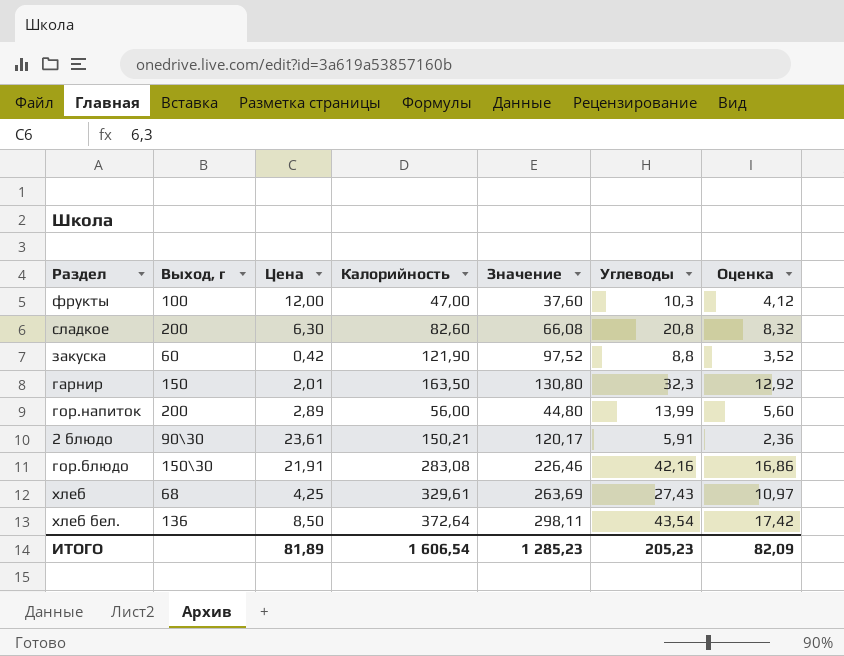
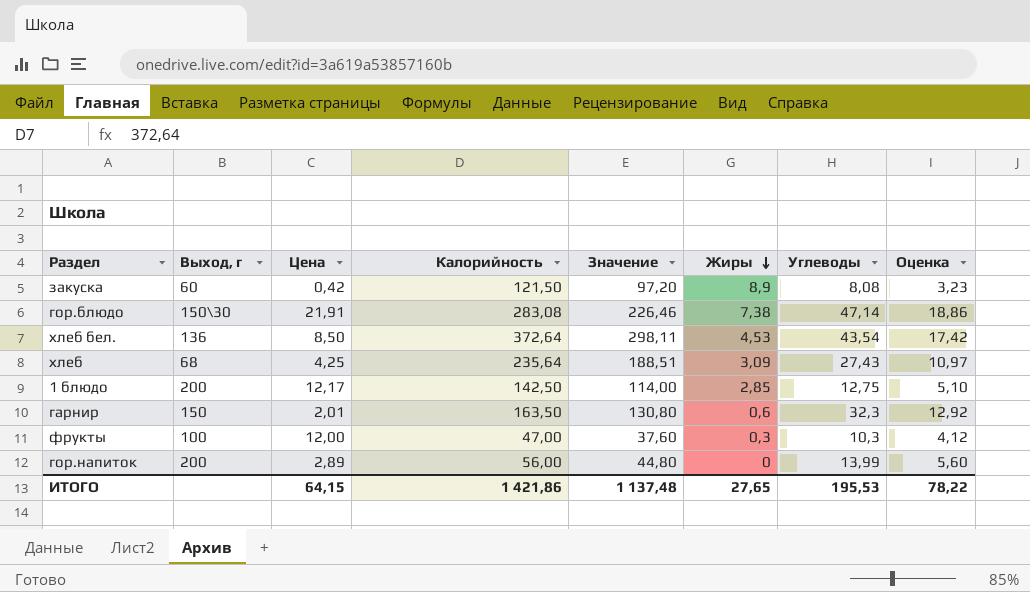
row order: none -> Жиры descending
column Жиры | position: none -> 6
row сладкое: 200 | 6,30 | 82,60 | 66,08 | 20,8 | 8,32 -> none
row 2 блюдо: 90\30 | 23,61 | 150,21 | 120,17 | 5,91 | 2,36 -> none
закуска | Калорийность: 121,90 -> 121,50
закуска | Значение: 97,52 -> 97,20
закуска | Углеводы: 8,8 -> 8,08
закуска | Оценка: 3,52 -> 3,23
гор.блюдо | Углеводы: 42,16 -> 47,14
гор.блюдо | Оценка: 16,86 -> 18,86
хлеб | Калорийность: 329,61 -> 235,64
хлеб | Значение: 263,69 -> 188,51
row 1 блюдо: none -> 200 | 12,17 | 142,50 | 114,00 | 2,85 | 12,75 | 5,10
ИТОГО | Цена: 81,89 -> 64,15
ИТОГО | Калорийность: 1 606,54 -> 1 421,86
ИТОГО | Значение: 1 285,23 -> 1 137,48
ИТОГО | Углеводы: 205,23 -> 195,53
ИТОГО | Оценка: 82,09 -> 78,22

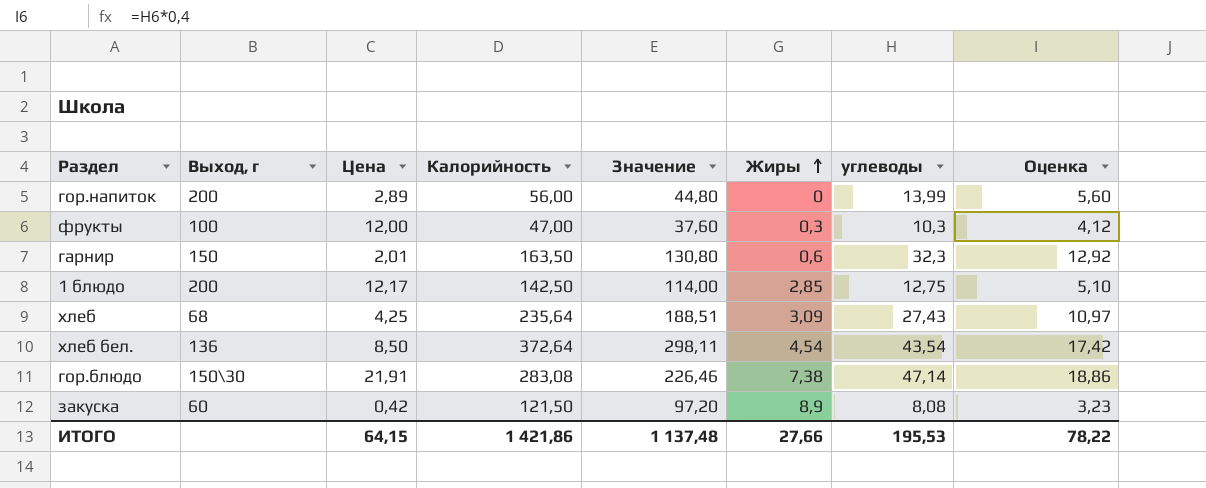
row order: Жиры descending -> Жиры ascending
column name: Углеводы -> углеводы
хлеб бел. | Жиры: 4,53 -> 4,54
ИТОГО | Жиры: 27,65 -> 27,66

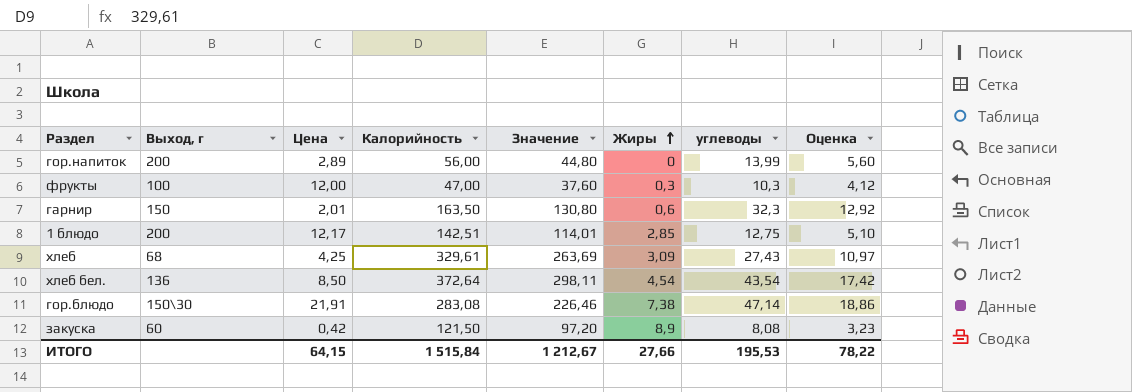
1 блюдо | Калорийность: 142,50 -> 142,51
1 блюдо | Значение: 114,00 -> 114,01
хлеб | Калорийность: 235,64 -> 329,61
хлеб | Значение: 188,51 -> 263,69
ИТОГО | Калорийность: 1 421,86 -> 1 515,84
ИТОГО | Значение: 1 137,48 -> 1 212,67

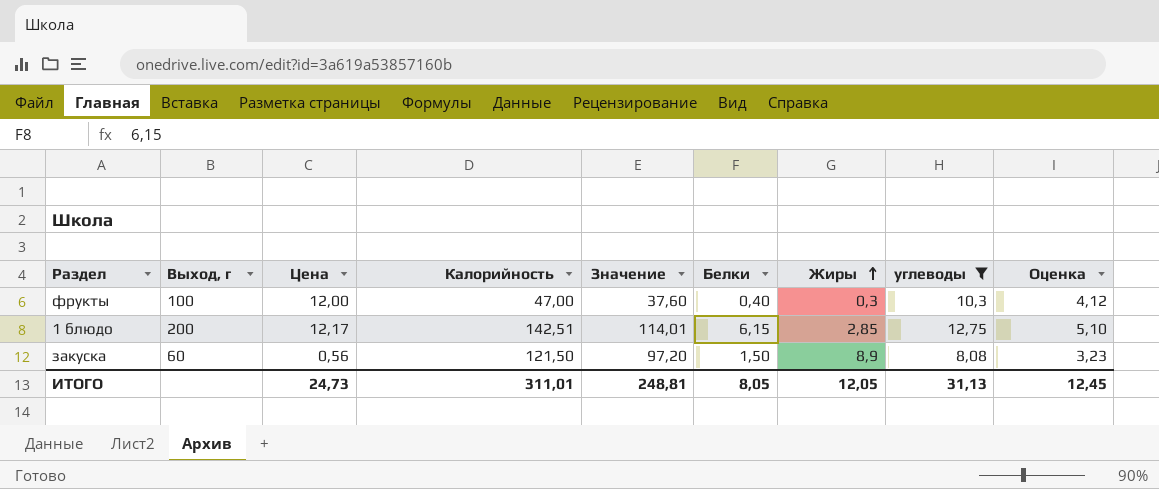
filter: none -> углеводы <= 12,75
column Белки | position: none -> 6
закуска | Цена: 0,42 -> 0,56
ИТОГО | Цена: 64,15 -> 24,73
ИТОГО | Калорийность: 1 515,84 -> 311,01
ИТОГО | Значение: 1 212,67 -> 248,81
ИТОГО | Жиры: 27,66 -> 12,05
ИТОГО | углеводы: 195,53 -> 31,13
ИТОГО | Оценка: 78,22 -> 12,45

